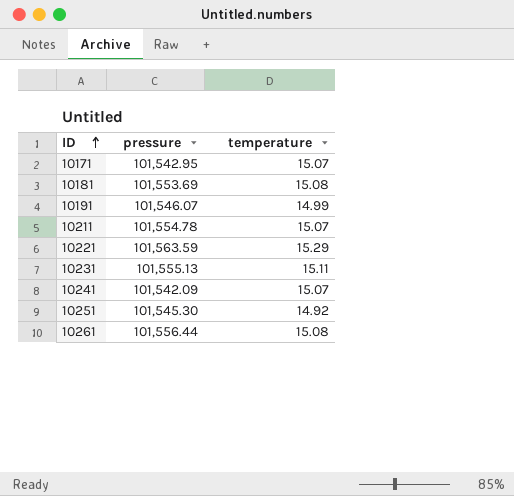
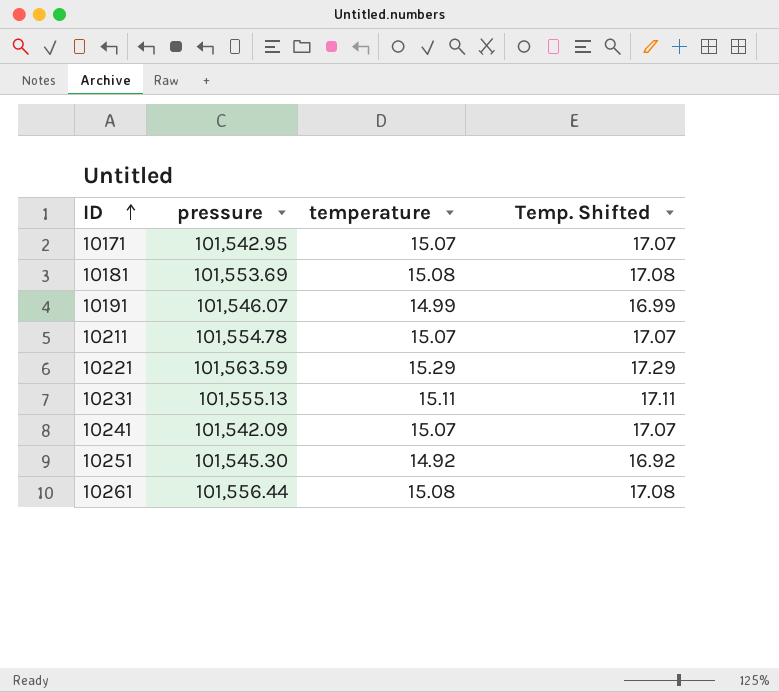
column Temp. Shifted | formula: none -> [temperature] + 2

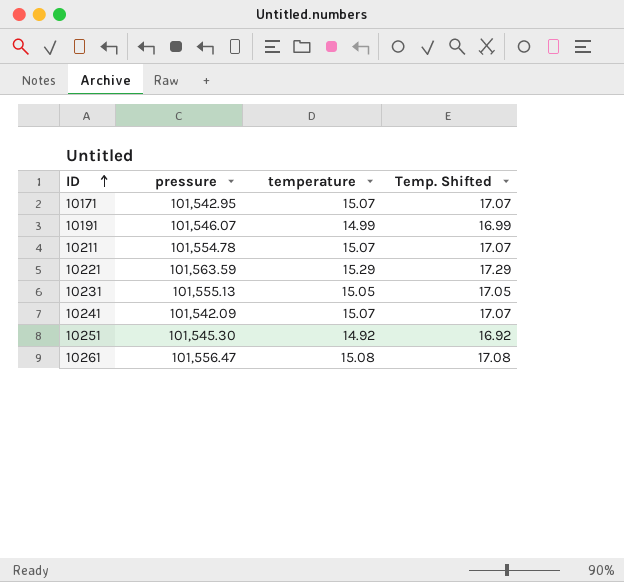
row 10181: 101,553.69 | 15.08 | 17.08 -> none
10231 | temperature: 15.11 -> 15.05
10231 | Temp. Shifted: 17.11 -> 17.05
10261 | pressure: 101,556.44 -> 101,556.47

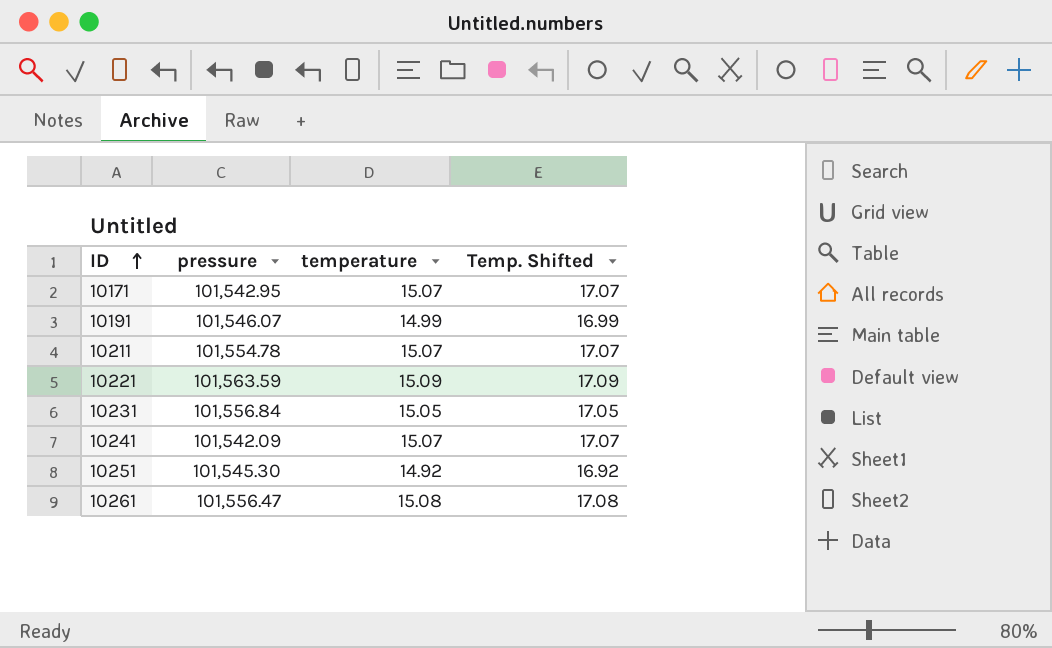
10221 | temperature: 15.29 -> 15.09
10221 | Temp. Shifted: 17.29 -> 17.09
10231 | pressure: 101,555.13 -> 101,556.84

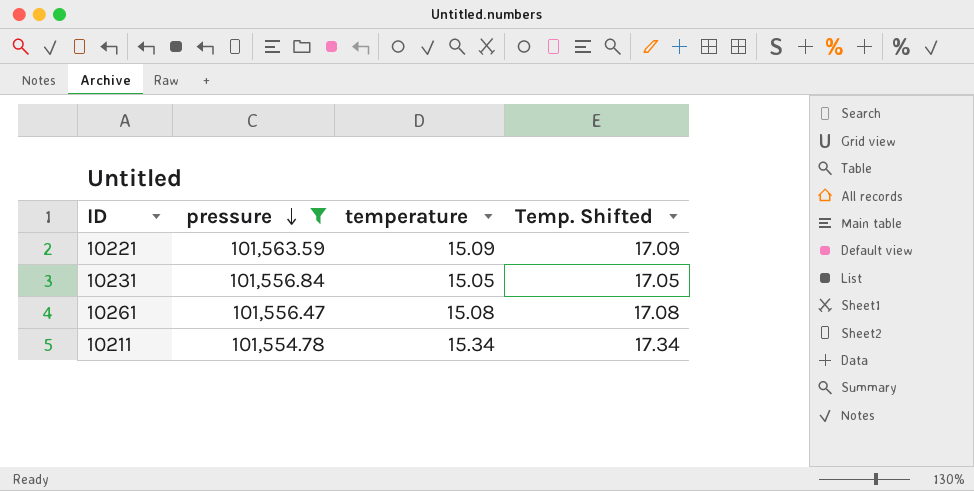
filter: none -> pressure >= 101,554.78
row order: ID ascending -> pressure descending
10211 | temperature: 15.07 -> 15.34
10211 | Temp. Shifted: 17.07 -> 17.34

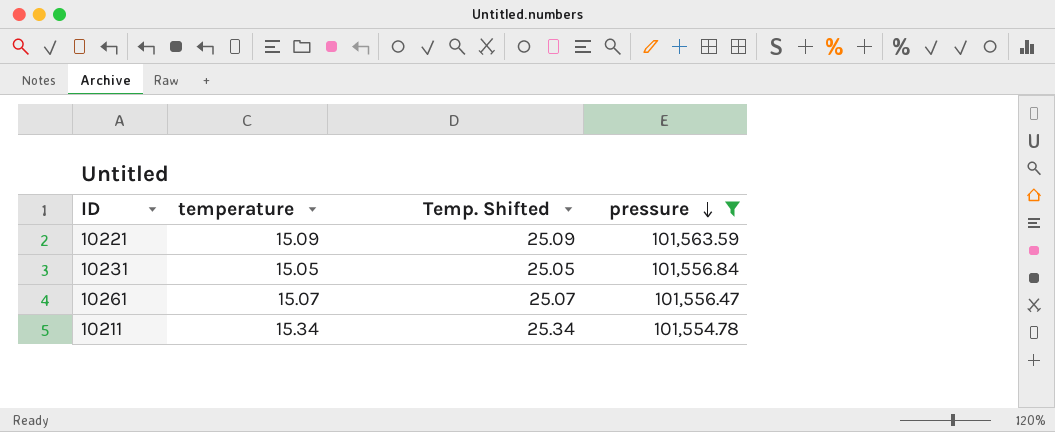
column Temp. Shifted | formula: [temperature] + 2 -> [temperature] + 10
column pressure | position: 2 -> 4
10261 | temperature: 15.08 -> 15.07

